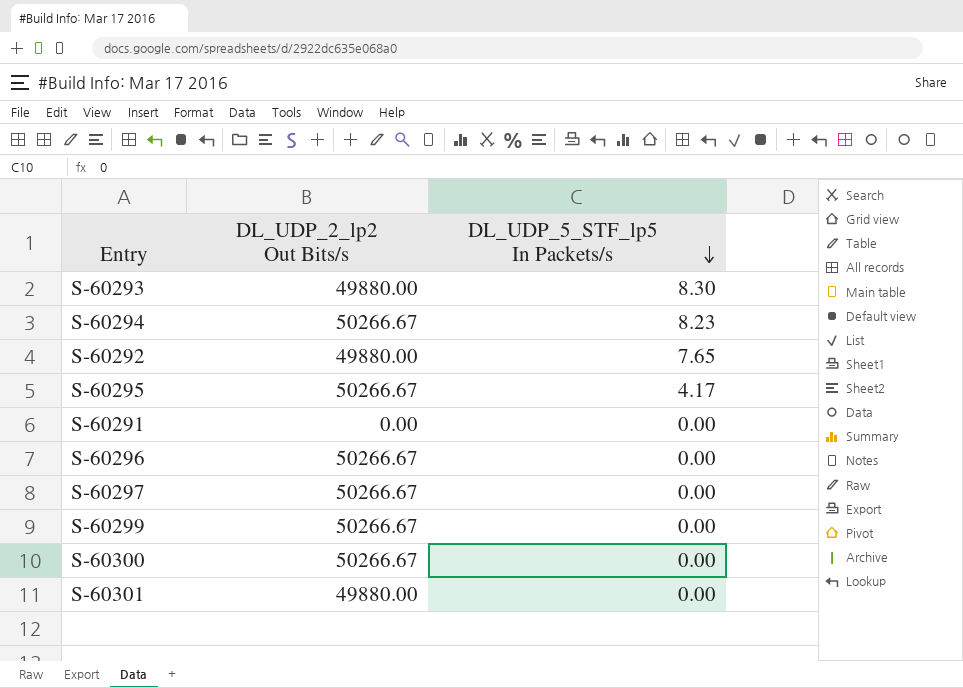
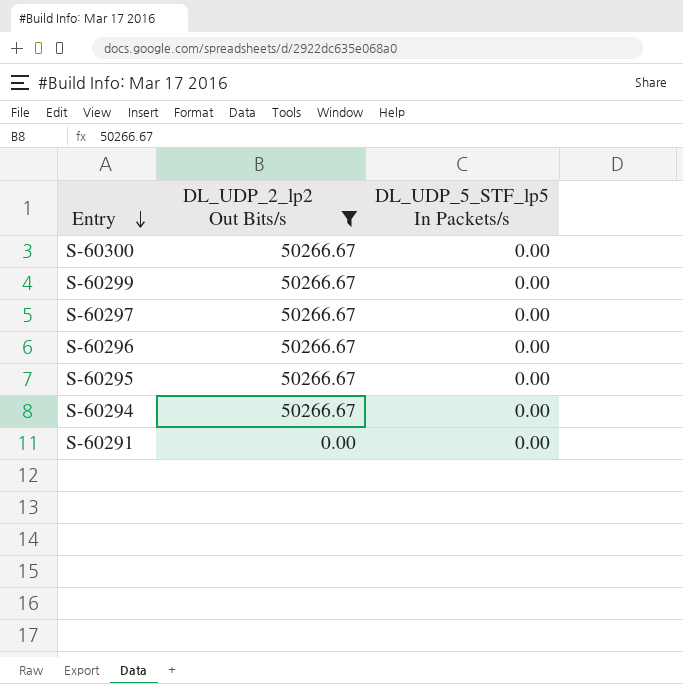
filter: none -> DL_UDP_2_lp2 Out Bits/s != 49880.00
row order: DL_UDP_5_STF_lp5 In Packets/s descending -> Entry descending
S-60295 | DL_UDP_5_STF_lp5 In Packets/s: 4.17 -> 0.00
S-60294 | DL_UDP_5_STF_lp5 In Packets/s: 8.23 -> 0.00

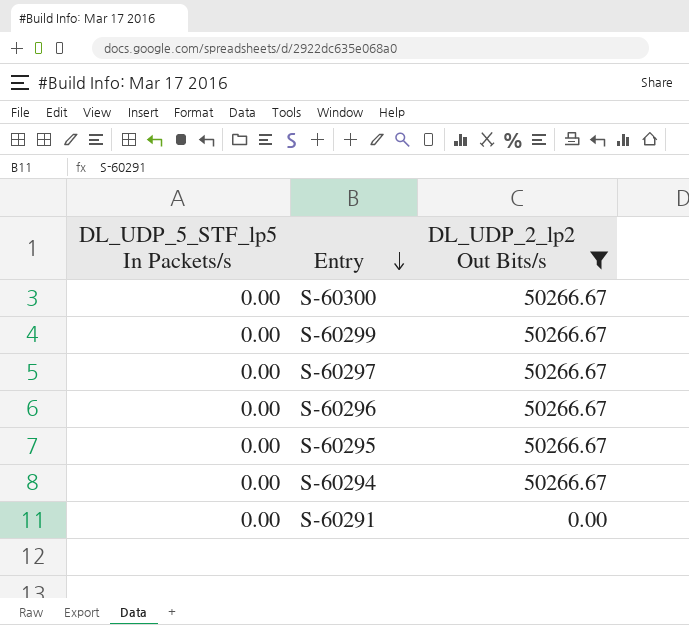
column DL_UDP_5_STF_lp5 In Packets/s | position: 3 -> 1

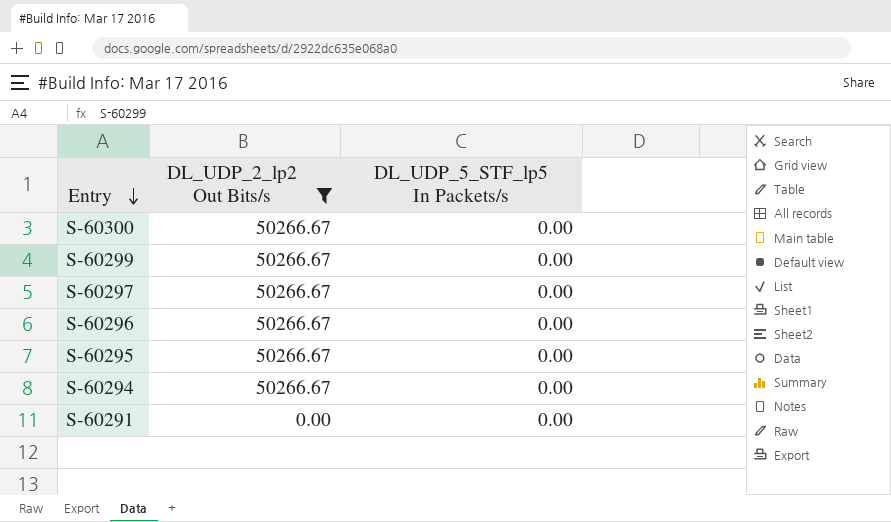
column DL_UDP_5_STF_lp5 In Packets/s | position: 1 -> 3

